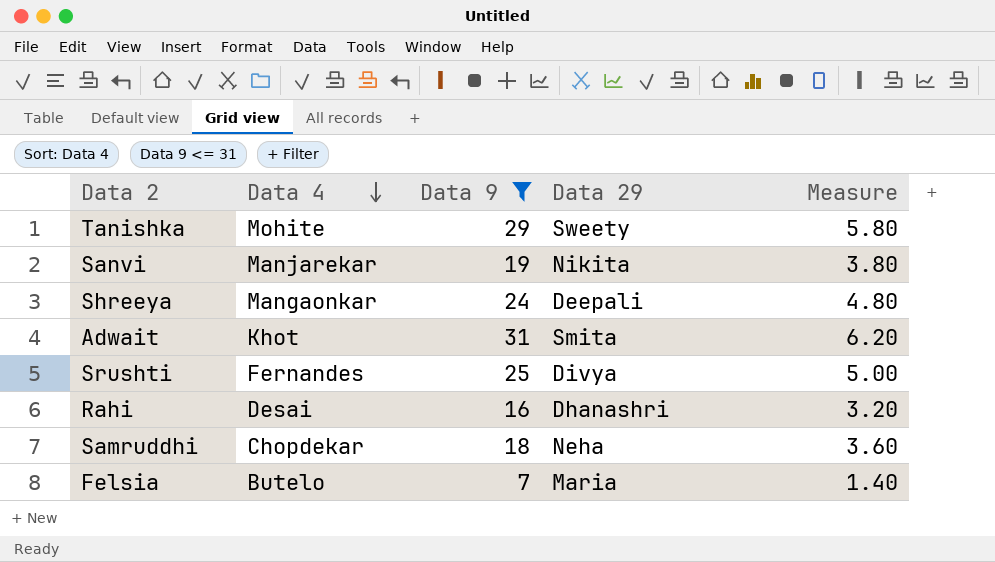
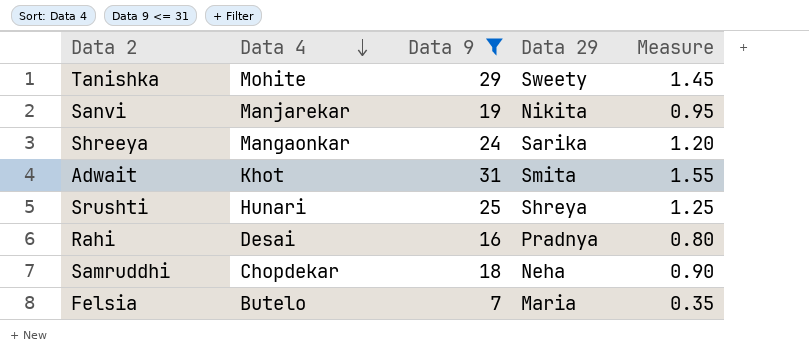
column Measure | formula: [Data 9] * 0.2 -> [Data 9] * 0.05
Shreeya | Data 29: Deepali -> Sarika
Srushti | Data 4: Fernandes -> Hunari
Srushti | Data 29: Divya -> Shreya
Rahi | Data 29: Dhanashri -> Pradnya

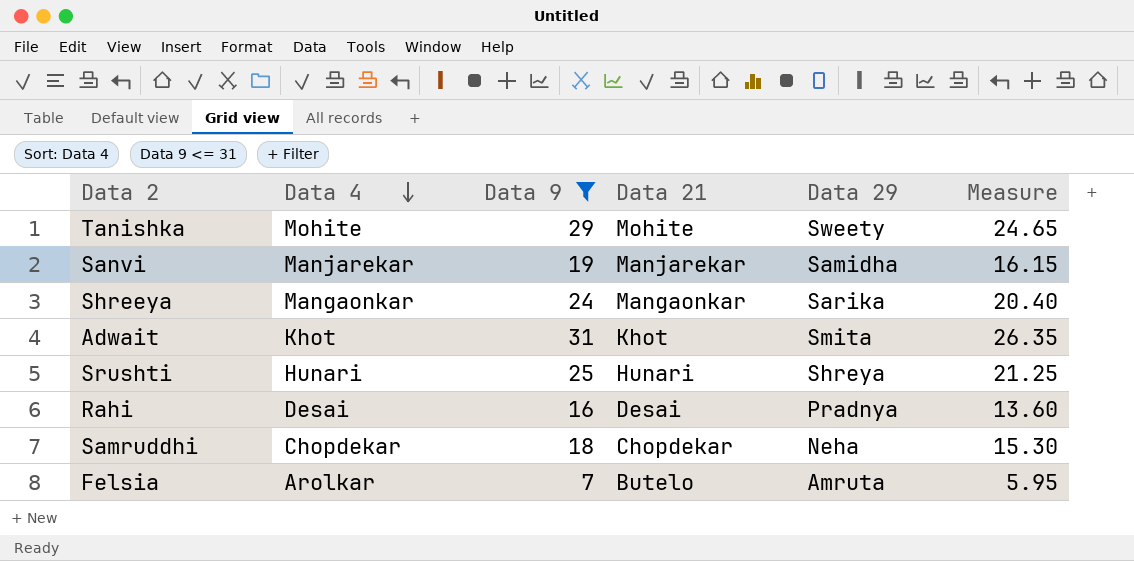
column Data 21 | position: none -> 4
column Measure | formula: [Data 9] * 0.05 -> [Data 9] * 0.85
Sanvi | Data 29: Nikita -> Samidha
Felsia | Data 4: Butelo -> Arolkar
Felsia | Data 29: Maria -> Amruta

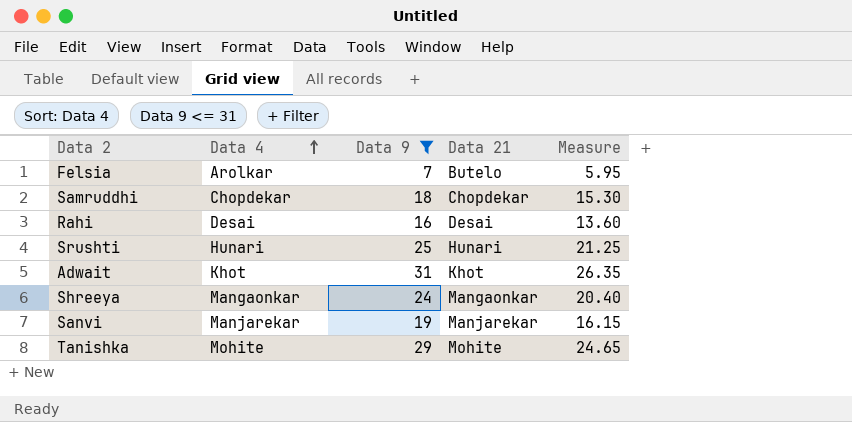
row order: Data 4 descending -> Data 4 ascending
column Data 29 | position: 5 -> none

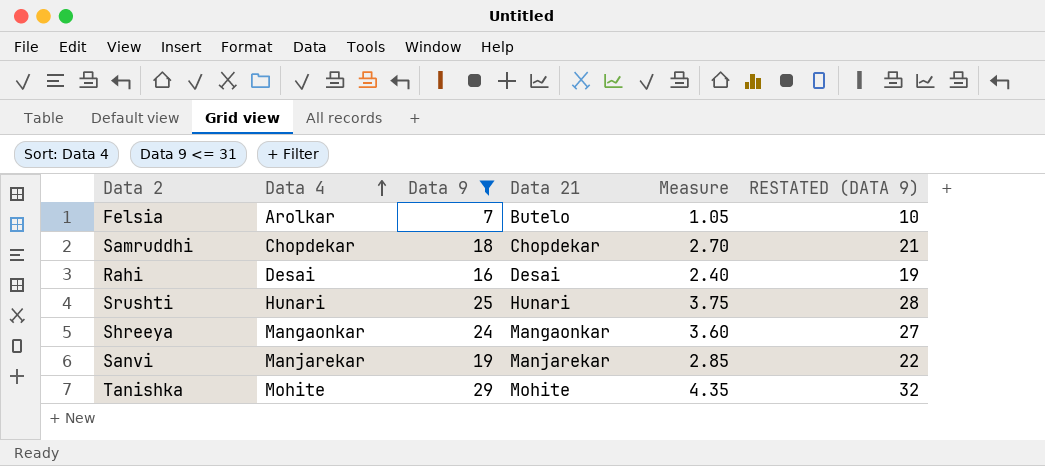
column Measure | formula: [Data 9] * 0.85 -> [Data 9] * 0.15
column RESTATED (DATA 9) | formula: none -> [Data 9] + 3
row Adwait: Khot | 31 | Khot | 26.35 -> none

